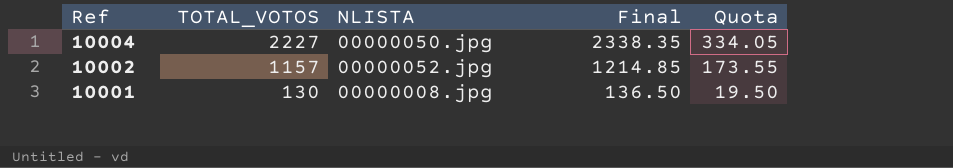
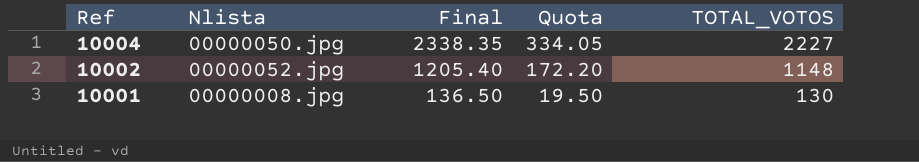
column name: NLISTA -> Nlista
column TOTAL_VOTOS | position: 2 -> 5
10002 | Final: 1214.85 -> 1205.40
10002 | Quota: 173.55 -> 172.20
10002 | TOTAL_VOTOS: 1157 -> 1148

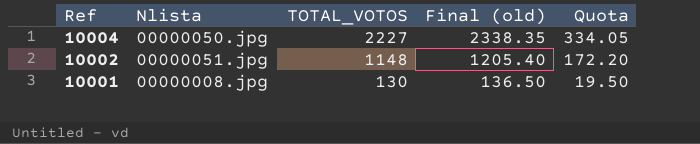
column TOTAL_VOTOS | position: 5 -> 3
column name: Final -> Final (old)
10002 | Nlista: 00000052.jpg -> 00000051.jpg

